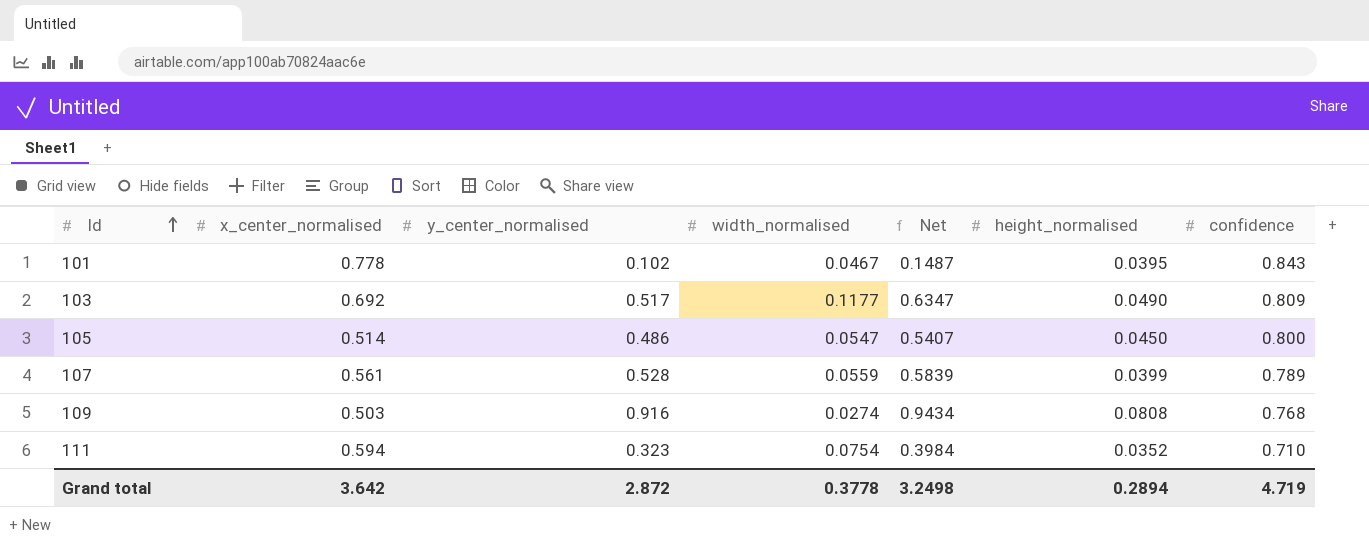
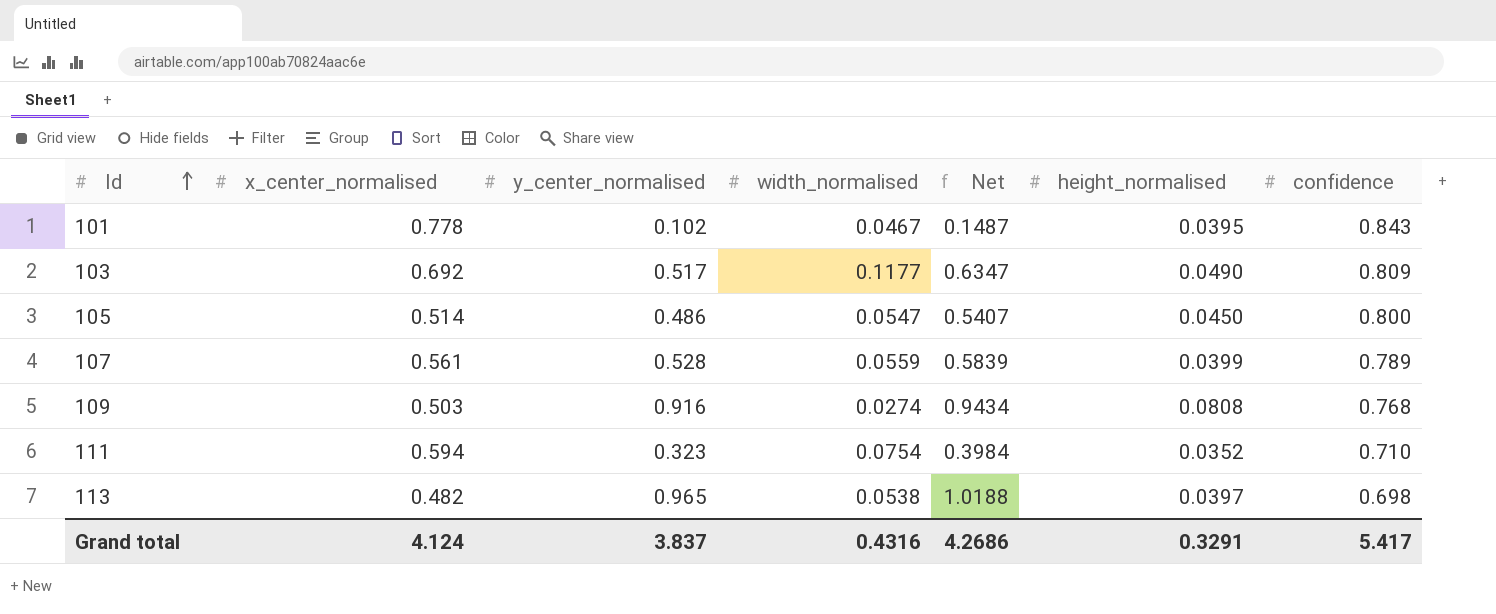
row 113: none -> 0.482 | 0.965 | 0.0538 | 1.0188 | 0.0397 | 0.698
Grand total | x_center_normalised: 3.642 -> 4.124
Grand total | y_center_normalised: 2.872 -> 3.837
Grand total | width_normalised: 0.3778 -> 0.4316
Grand total | Net: 3.2498 -> 4.2686
Grand total | height_normalised: 0.2894 -> 0.3291
Grand total | confidence: 4.719 -> 5.417

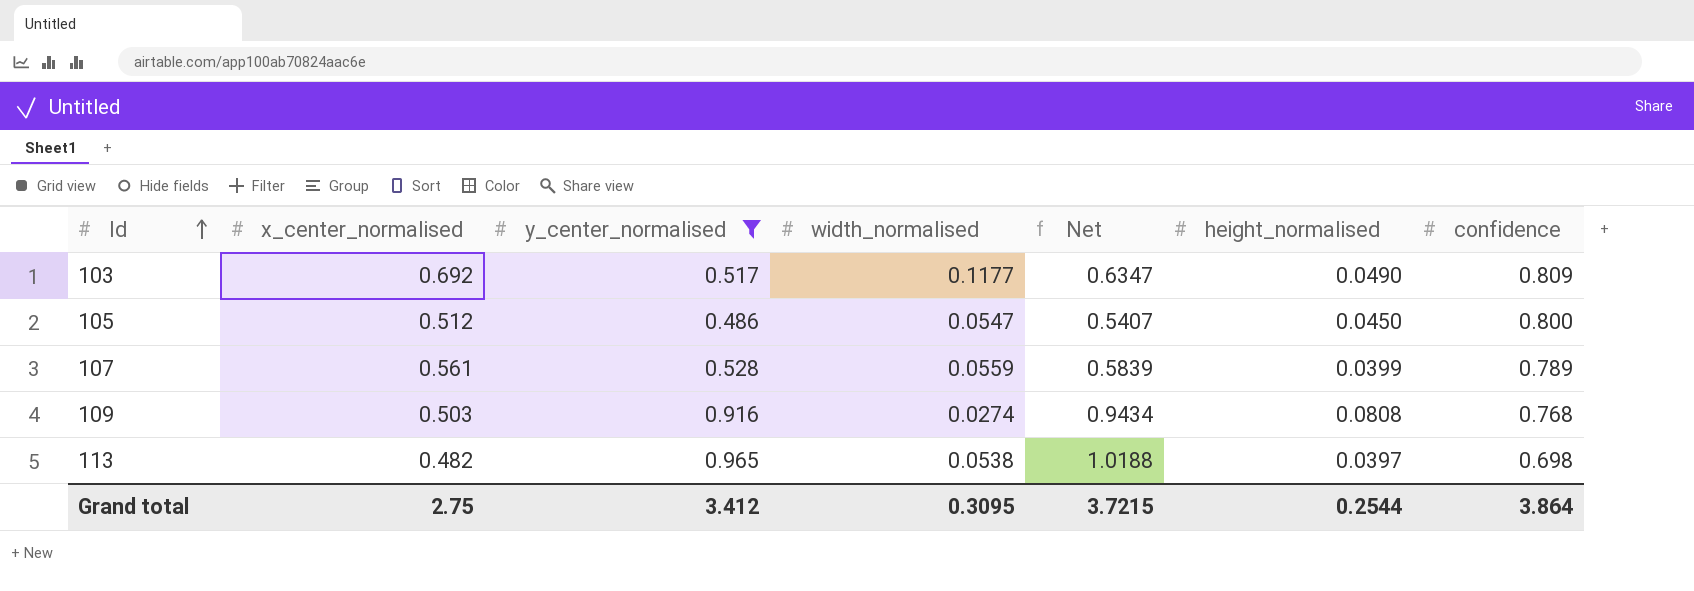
filter: none -> y_center_normalised >= 0.486
105 | x_center_normalised: 0.514 -> 0.512
Grand total | x_center_normalised: 4.124 -> 2.75
Grand total | y_center_normalised: 3.837 -> 3.412
Grand total | width_normalised: 0.4316 -> 0.3095
Grand total | Net: 4.2686 -> 3.7215
Grand total | height_normalised: 0.3291 -> 0.2544
Grand total | confidence: 5.417 -> 3.864

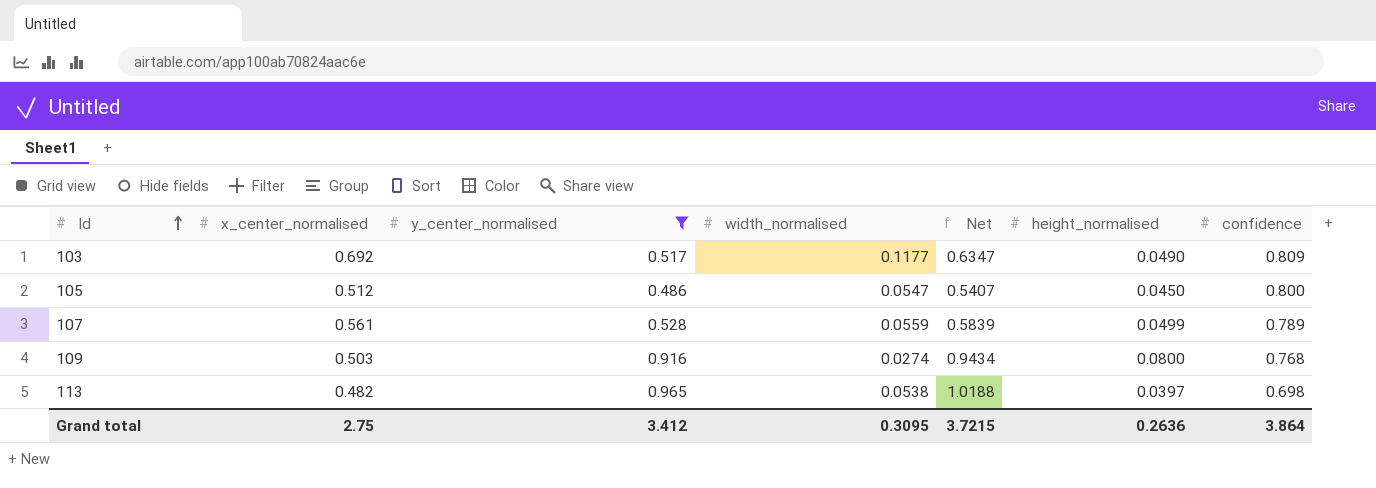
107 | height_normalised: 0.0399 -> 0.0499
109 | height_normalised: 0.0808 -> 0.0800
Grand total | height_normalised: 0.2544 -> 0.2636

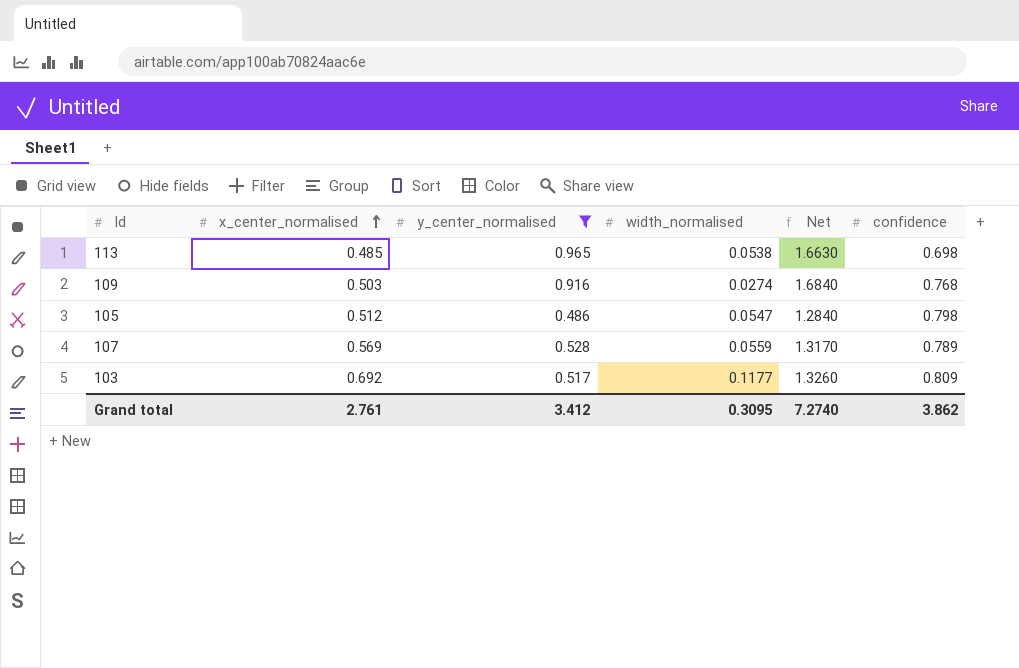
row order: Id ascending -> x_center_normalised ascending
column height_normalised | position: 6 -> none
column Net | formula: [y_center_normalised] + [width_normalised] -> [y_center_normalised] + [confidence]
113 | x_center_normalised: 0.482 -> 0.485
105 | confidence: 0.800 -> 0.798
107 | x_center_normalised: 0.561 -> 0.569
Grand total | x_center_normalised: 2.75 -> 2.761
Grand total | Net: 3.7215 -> 7.2740
Grand total | confidence: 3.864 -> 3.862

